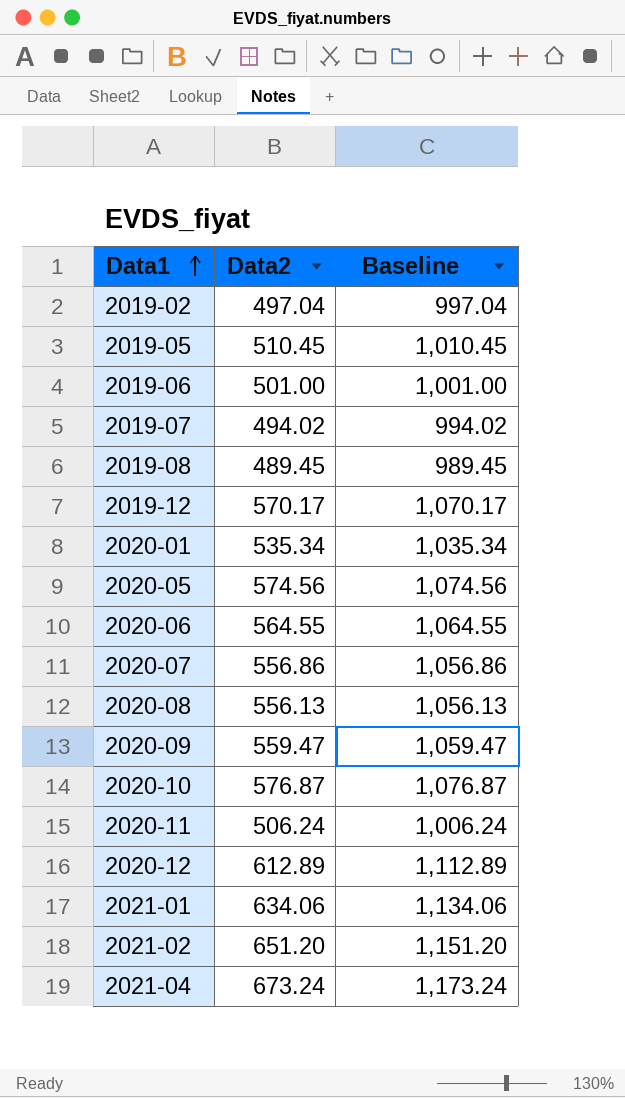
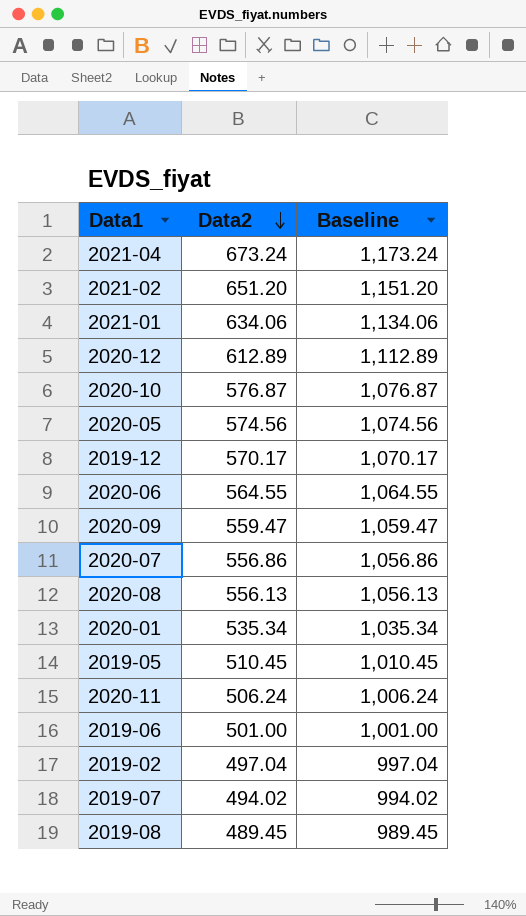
row order: Data1 ascending -> Data2 descending

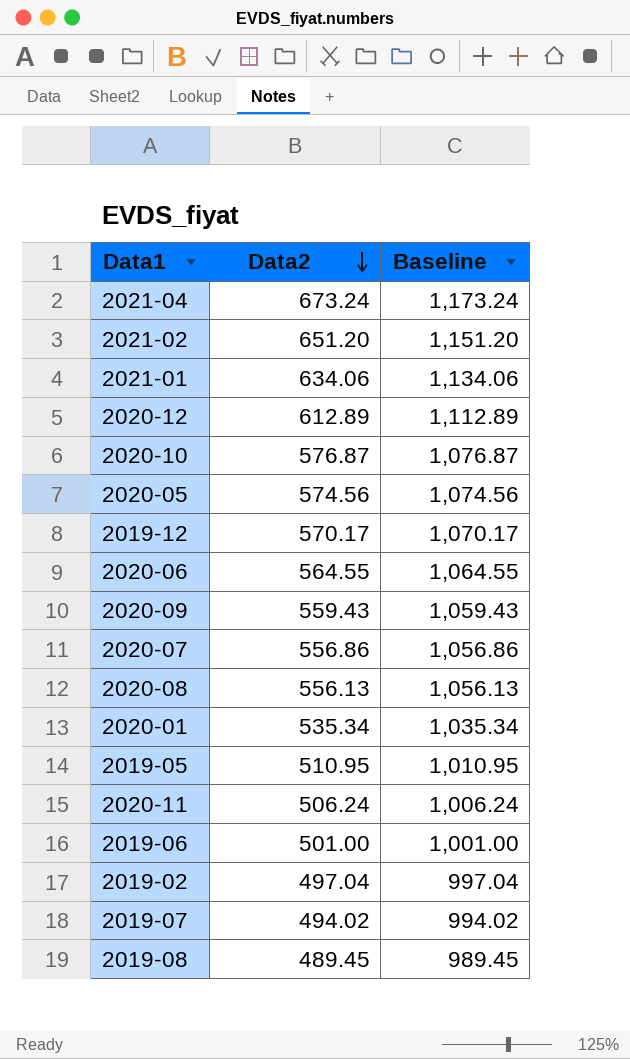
2020-09 | Data2: 559.47 -> 559.43
2020-09 | Baseline: 1,059.47 -> 1,059.43
2019-05 | Data2: 510.45 -> 510.95
2019-05 | Baseline: 1,010.45 -> 1,010.95

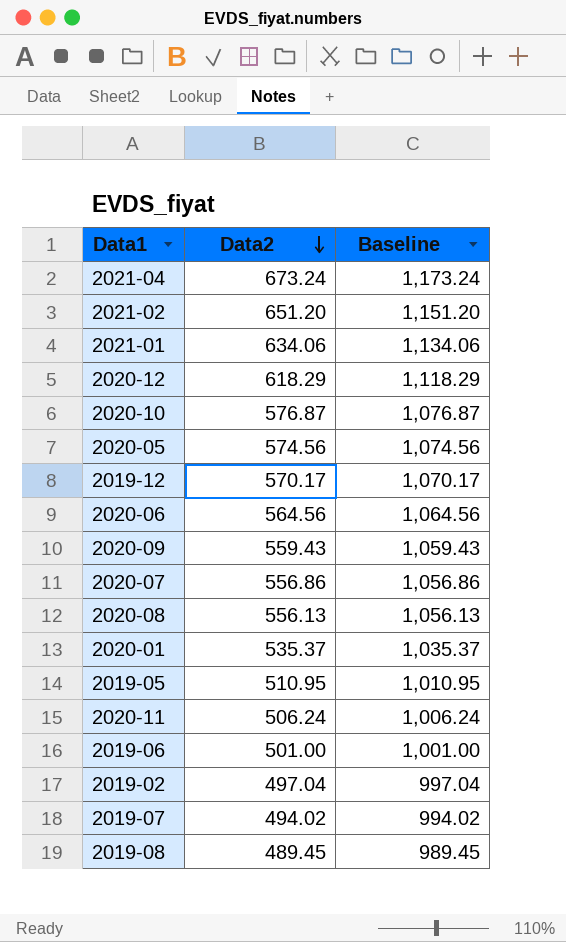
2020-12 | Data2: 612.89 -> 618.29
2020-12 | Baseline: 1,112.89 -> 1,118.29
2020-06 | Data2: 564.55 -> 564.56
2020-06 | Baseline: 1,064.55 -> 1,064.56
2020-01 | Data2: 535.34 -> 535.37
2020-01 | Baseline: 1,035.34 -> 1,035.37

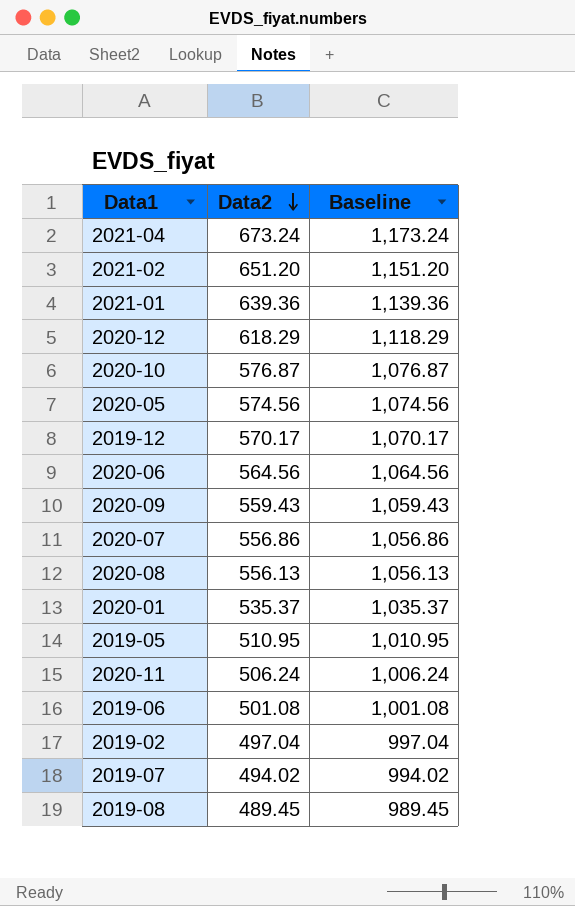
2021-01 | Data2: 634.06 -> 639.36
2021-01 | Baseline: 1,134.06 -> 1,139.36
2019-06 | Data2: 501.00 -> 501.08
2019-06 | Baseline: 1,001.00 -> 1,001.08

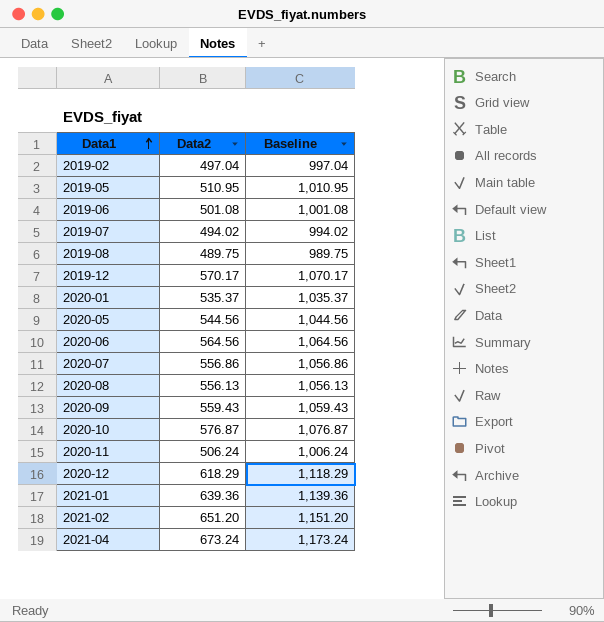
row order: Data2 descending -> Data1 ascending
2019-08 | Data2: 489.45 -> 489.75
2019-08 | Baseline: 989.45 -> 989.75
2020-05 | Data2: 574.56 -> 544.56
2020-05 | Baseline: 1,074.56 -> 1,044.56

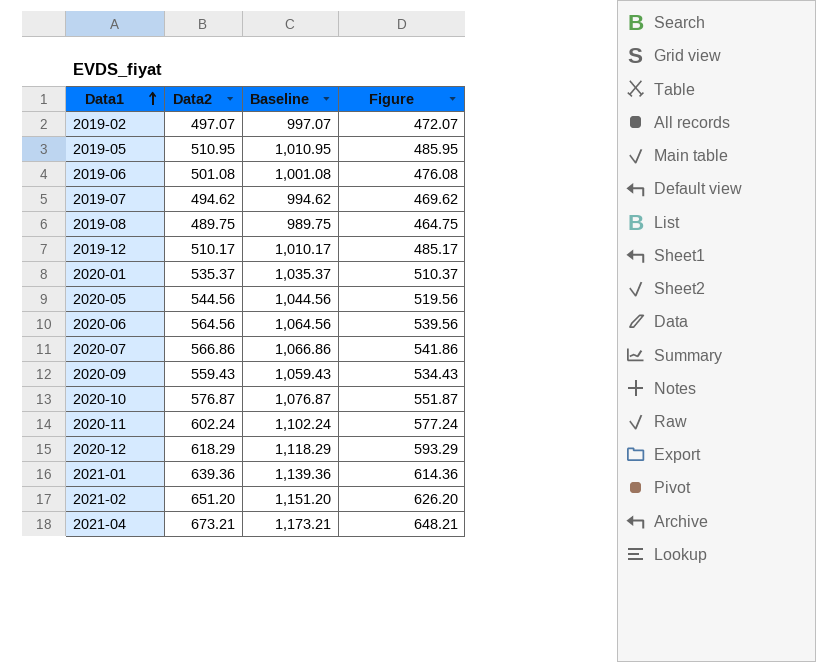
column Figure | formula: none -> [Data2] - 25
row 2020-08: 556.13 | 1,056.13 -> none
2019-02 | Data2: 497.04 -> 497.07
2019-02 | Baseline: 997.04 -> 997.07
2019-07 | Data2: 494.02 -> 494.62
2019-07 | Baseline: 994.02 -> 994.62
2019-12 | Data2: 570.17 -> 510.17
2019-12 | Baseline: 1,070.17 -> 1,010.17
2020-07 | Data2: 556.86 -> 566.86
2020-07 | Baseline: 1,056.86 -> 1,066.86
2020-11 | Data2: 506.24 -> 602.24
2020-11 | Baseline: 1,006.24 -> 1,102.24
2021-04 | Data2: 673.24 -> 673.21
2021-04 | Baseline: 1,173.24 -> 1,173.21

